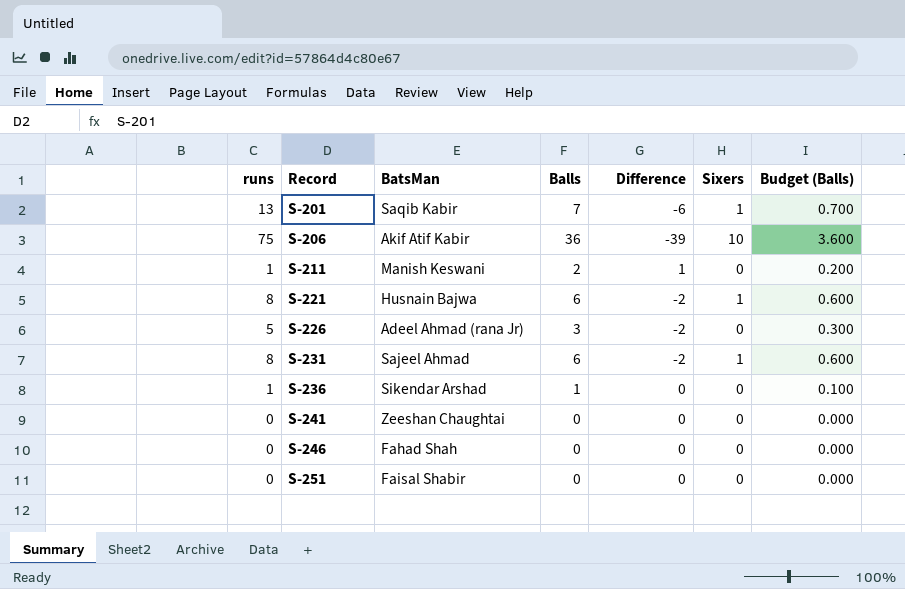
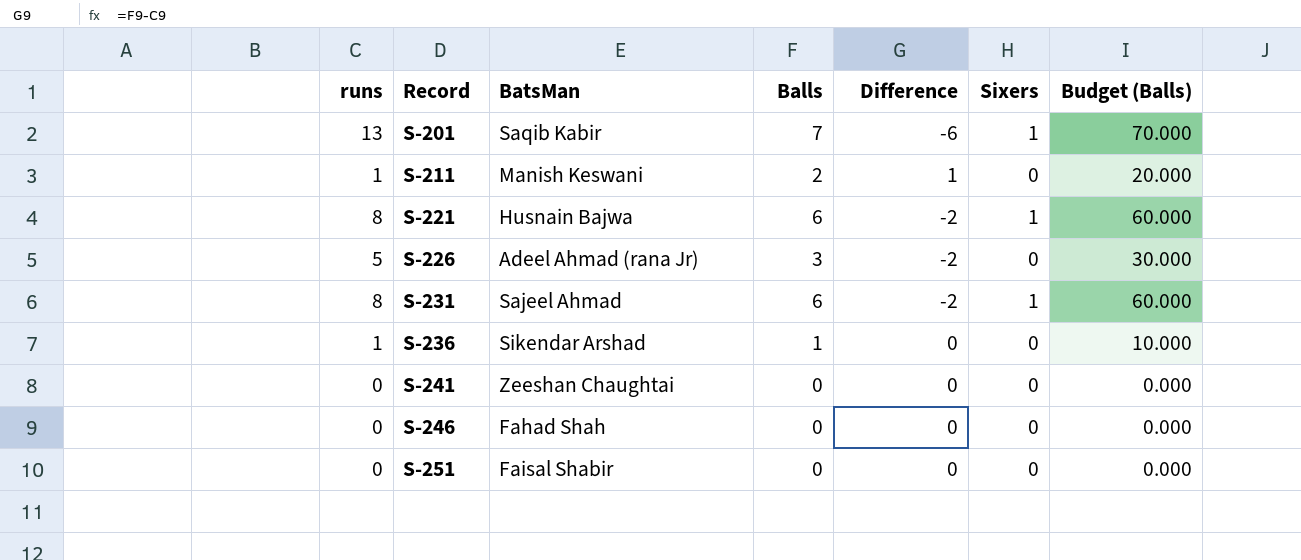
column Budget (Balls) | formula: [Balls] * 0.1 -> [Balls] * 10
row S-206: 75 | Akif Atif Kabir | 36 | -39 | 10 | 3.600 -> none

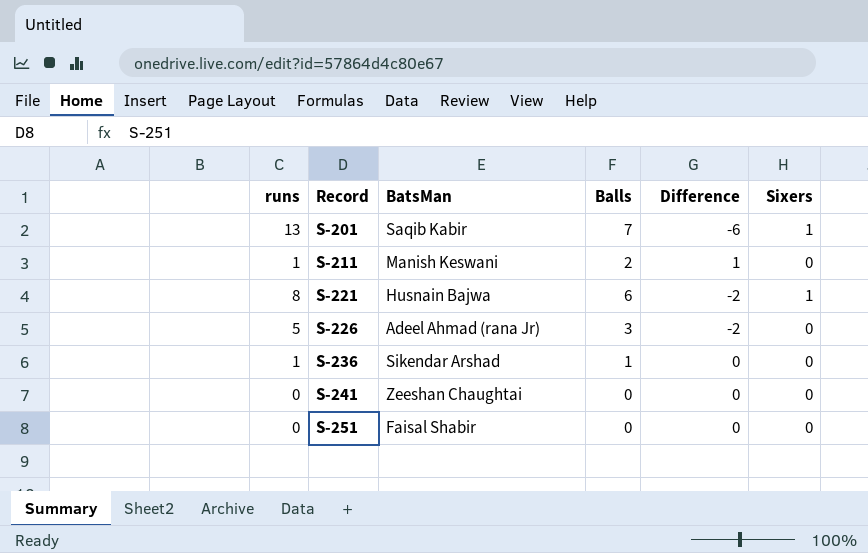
column Budget (Balls) | formula: [Balls] * 10 -> none
row S-231: 8 | Sajeel Ahmad | 6 | -2 | 1 | 60.000 -> none
row S-246: 0 | Fahad Shah | 0 | 0 | 0 | 0.000 -> none

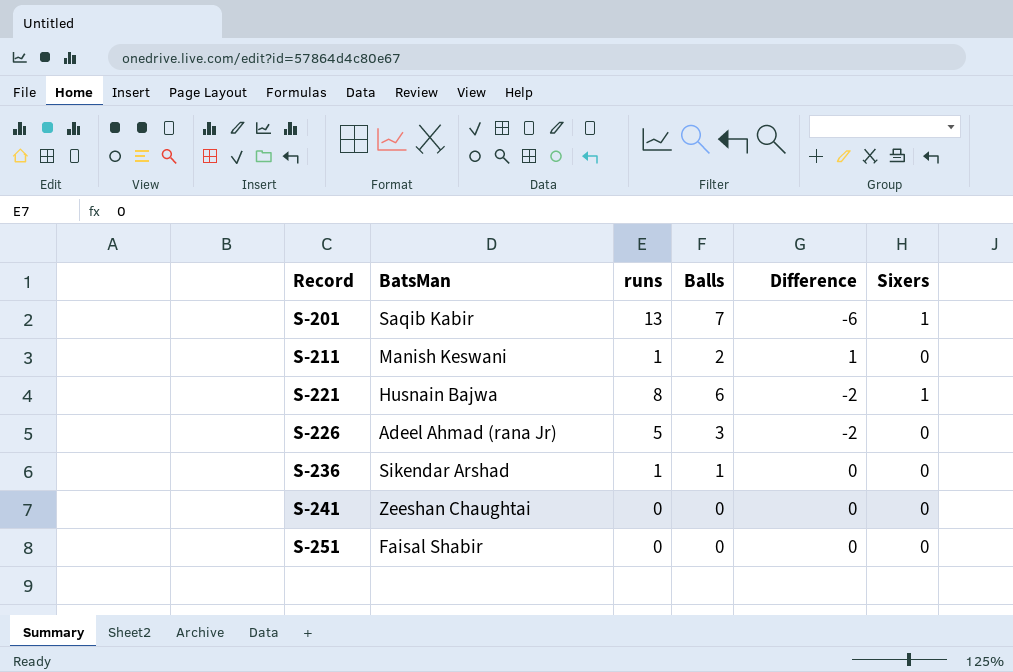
column runs | position: 1 -> 3

